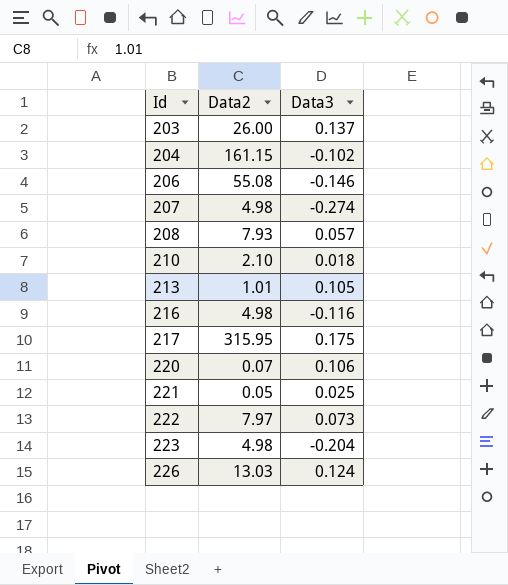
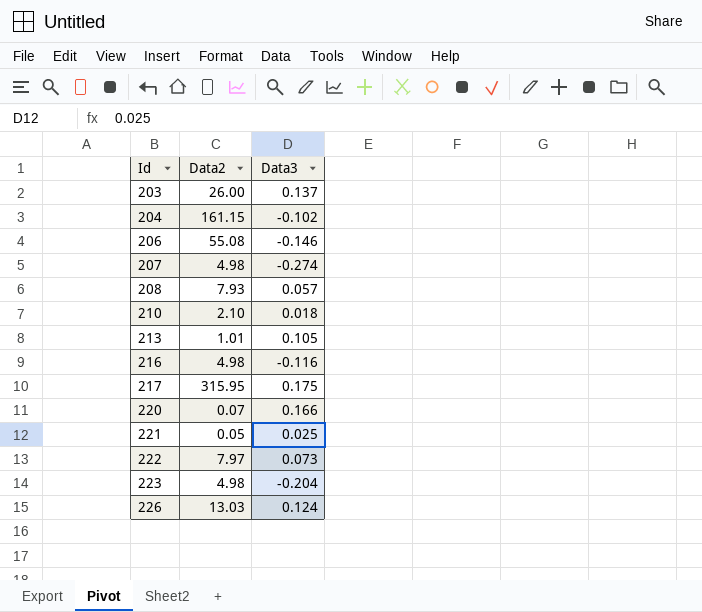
220 | Data3: 0.106 -> 0.166

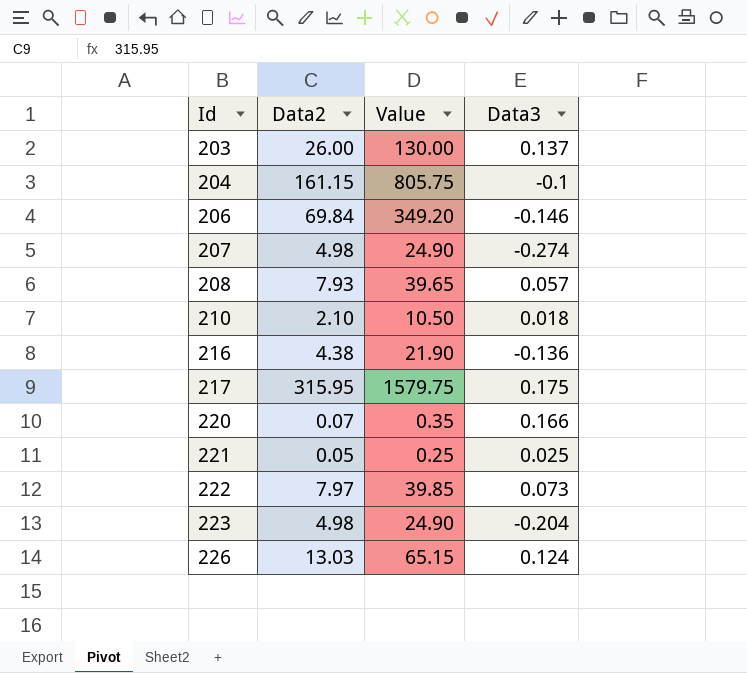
column Value | formula: none -> [Data2] * 5
row 213: 1.01 | 0.105 -> none
204 | Data3: -0.102 -> -0.1
206 | Data2: 55.08 -> 69.84
216 | Data2: 4.98 -> 4.38
216 | Data3: -0.116 -> -0.136

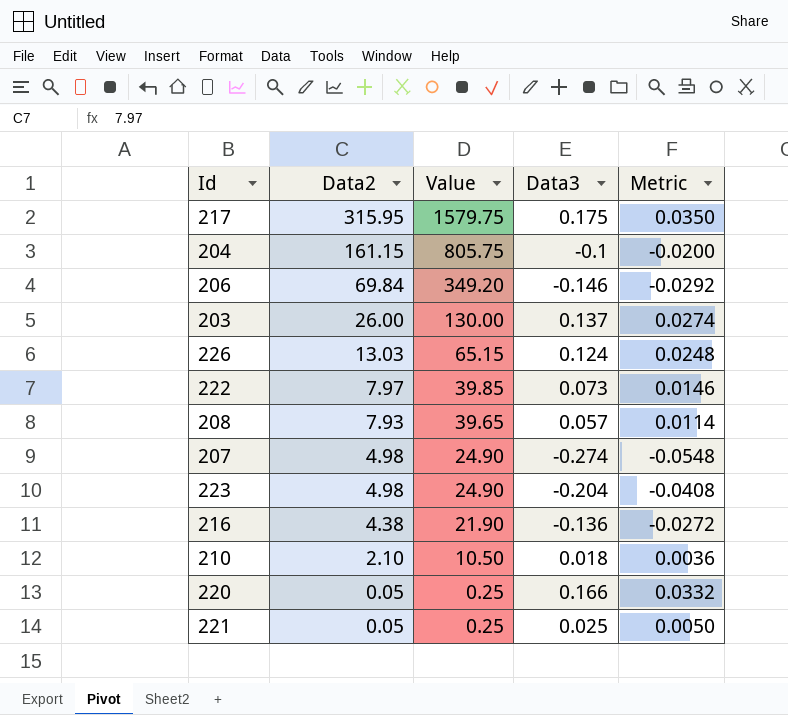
row order: Id ascending -> Data2 descending
column Metric | formula: none -> [Data3] * 0.2
220 | Data2: 0.07 -> 0.05
220 | Value: 0.35 -> 0.25

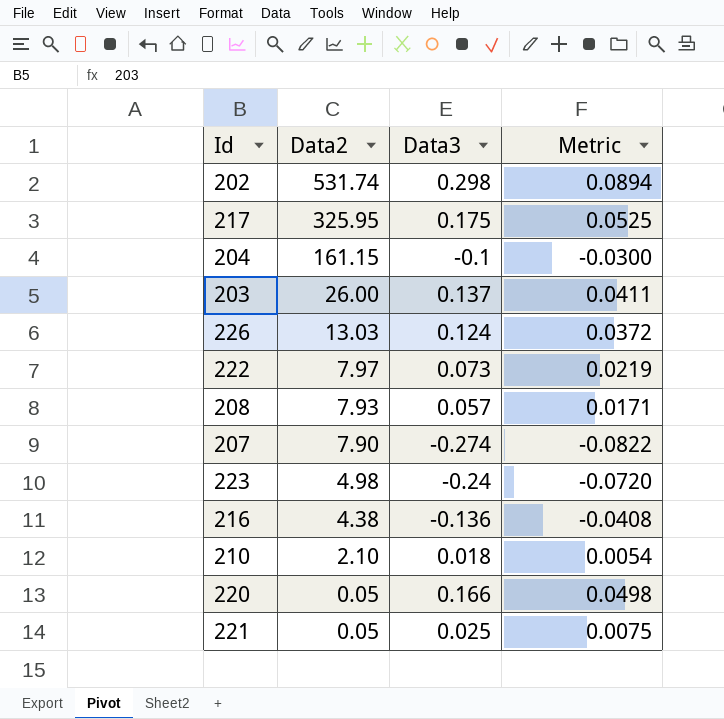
column Value | formula: [Data2] * 5 -> none
column Metric | formula: [Data3] * 0.2 -> [Data3] * 0.3
row 206: 69.84 | 349.20 | -0.146 | -0.0292 -> none
row 202: none -> 531.74 | 0.298 | 0.0894
217 | Data2: 315.95 -> 325.95
207 | Data2: 4.98 -> 7.90
223 | Data3: -0.204 -> -0.24

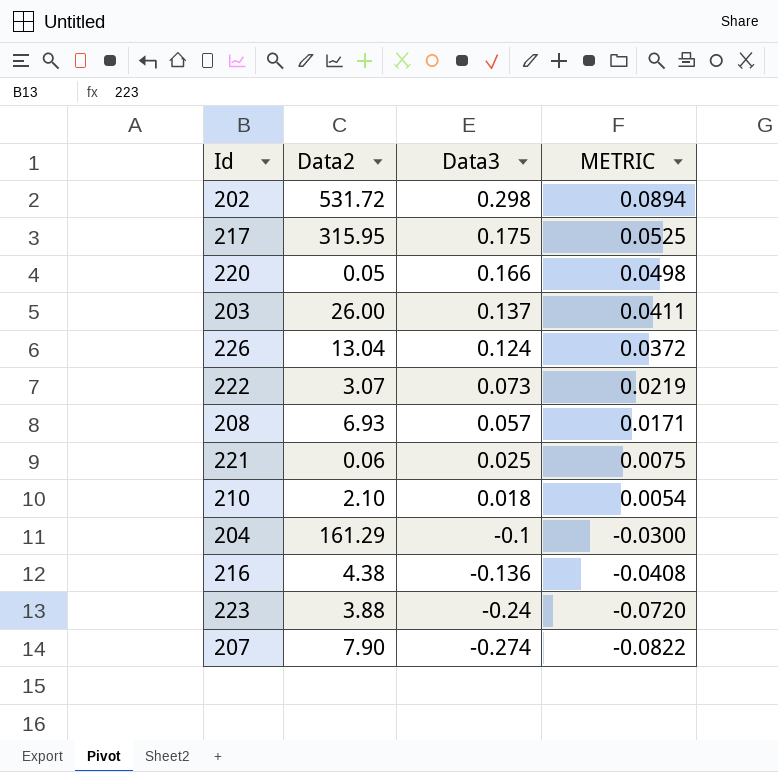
row order: Data2 descending -> Data3 descending
column name: Metric -> METRIC
202 | Data2: 531.74 -> 531.72
217 | Data2: 325.95 -> 315.95
226 | Data2: 13.03 -> 13.04
222 | Data2: 7.97 -> 3.07
208 | Data2: 7.93 -> 6.93
221 | Data2: 0.05 -> 0.06
204 | Data2: 161.15 -> 161.29
223 | Data2: 4.98 -> 3.88

